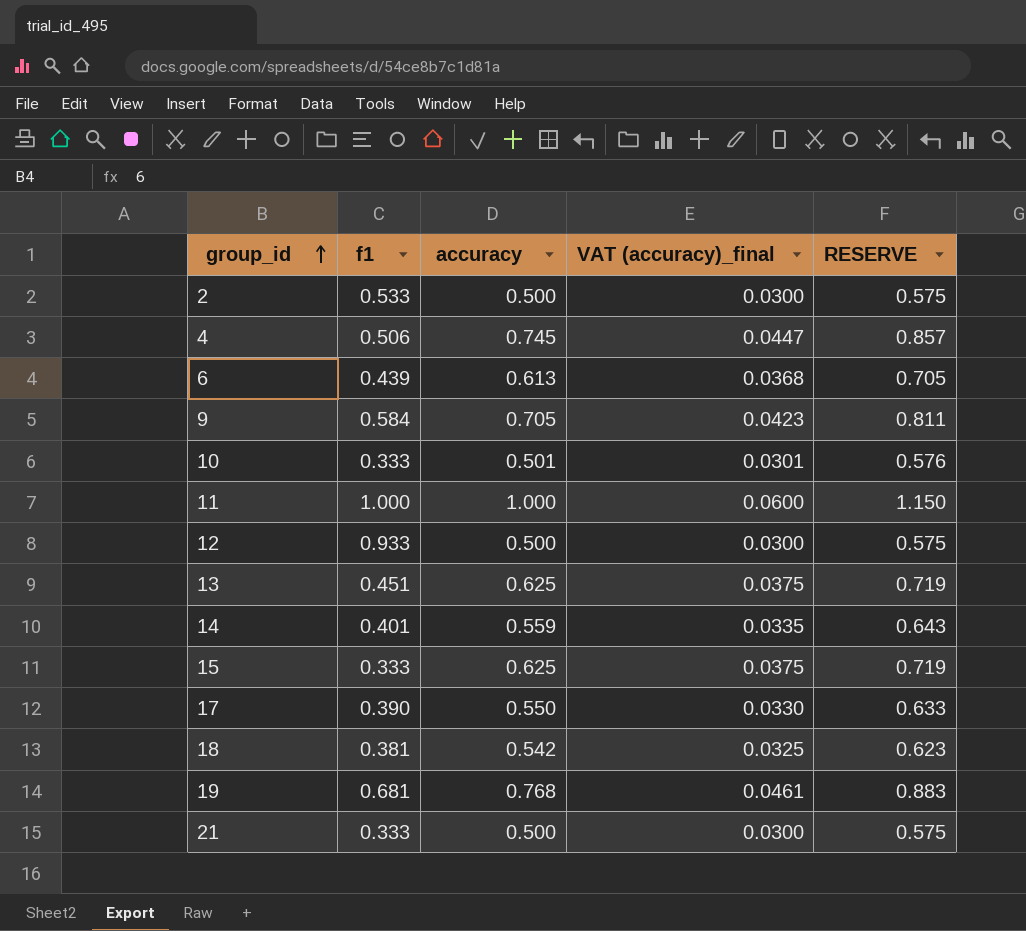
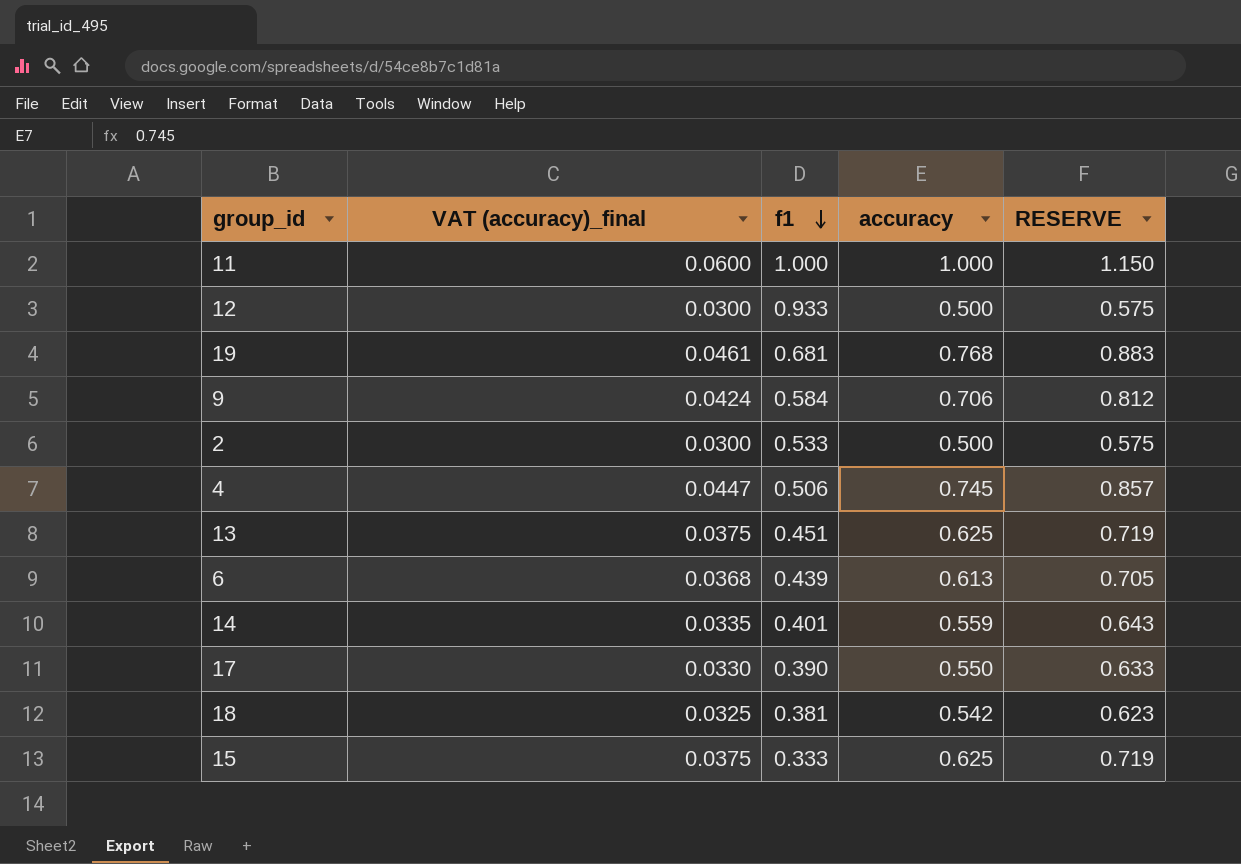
row order: group_id ascending -> f1 descending
column VAT (accuracy)_final | position: 4 -> 2
row 10: 0.333 | 0.501 | 0.0301 | 0.576 -> none
row 21: 0.333 | 0.500 | 0.0300 | 0.575 -> none
9 | VAT (accuracy)_final: 0.0423 -> 0.0424
9 | accuracy: 0.705 -> 0.706
9 | RESERVE: 0.811 -> 0.812

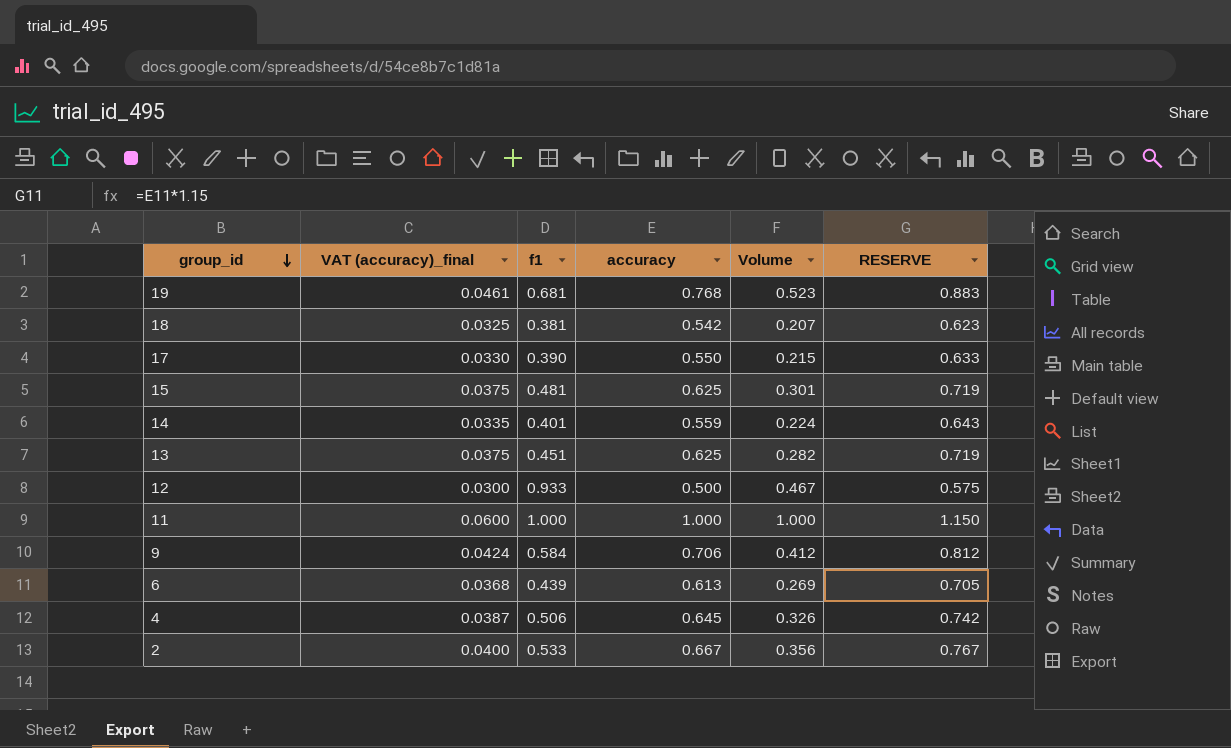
row order: f1 descending -> group_id descending
column Volume | formula: none -> [f1] * [accuracy]
15 | f1: 0.333 -> 0.481
4 | VAT (accuracy)_final: 0.0447 -> 0.0387
4 | accuracy: 0.745 -> 0.645
4 | RESERVE: 0.857 -> 0.742
2 | VAT (accuracy)_final: 0.0300 -> 0.0400
2 | accuracy: 0.500 -> 0.667
2 | RESERVE: 0.575 -> 0.767

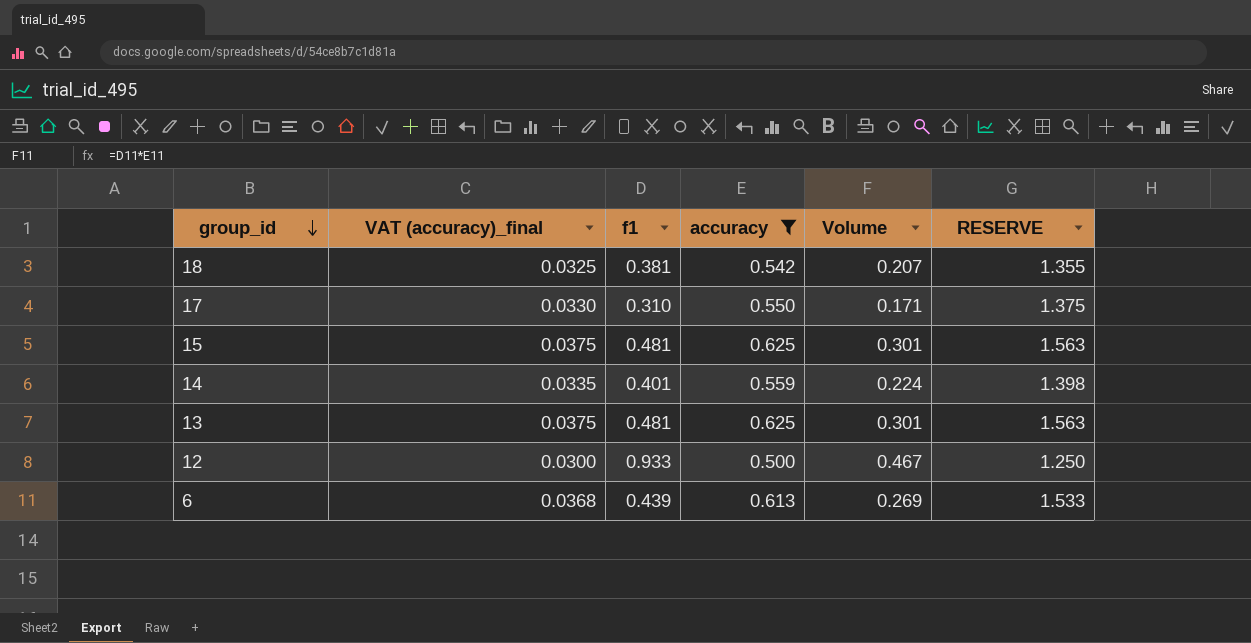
filter: none -> accuracy <= 0.625
column RESERVE | formula: [accuracy] * 1.15 -> [accuracy] * 2.5
17 | f1: 0.390 -> 0.310
17 | Volume: 0.215 -> 0.171
13 | f1: 0.451 -> 0.481
13 | Volume: 0.282 -> 0.301

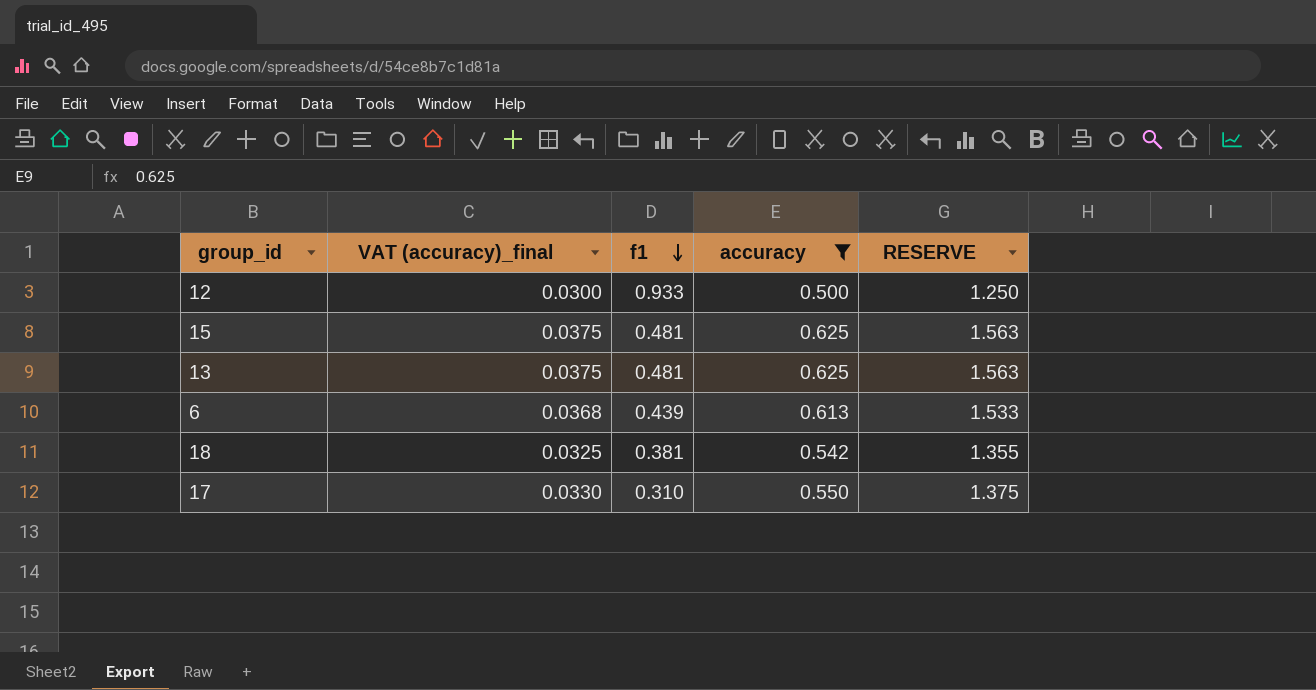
row order: group_id descending -> f1 descending
column Volume | formula: [f1] * [accuracy] -> none
row 14: 0.0335 | 0.401 | 0.559 | 0.224 | 1.398 -> none

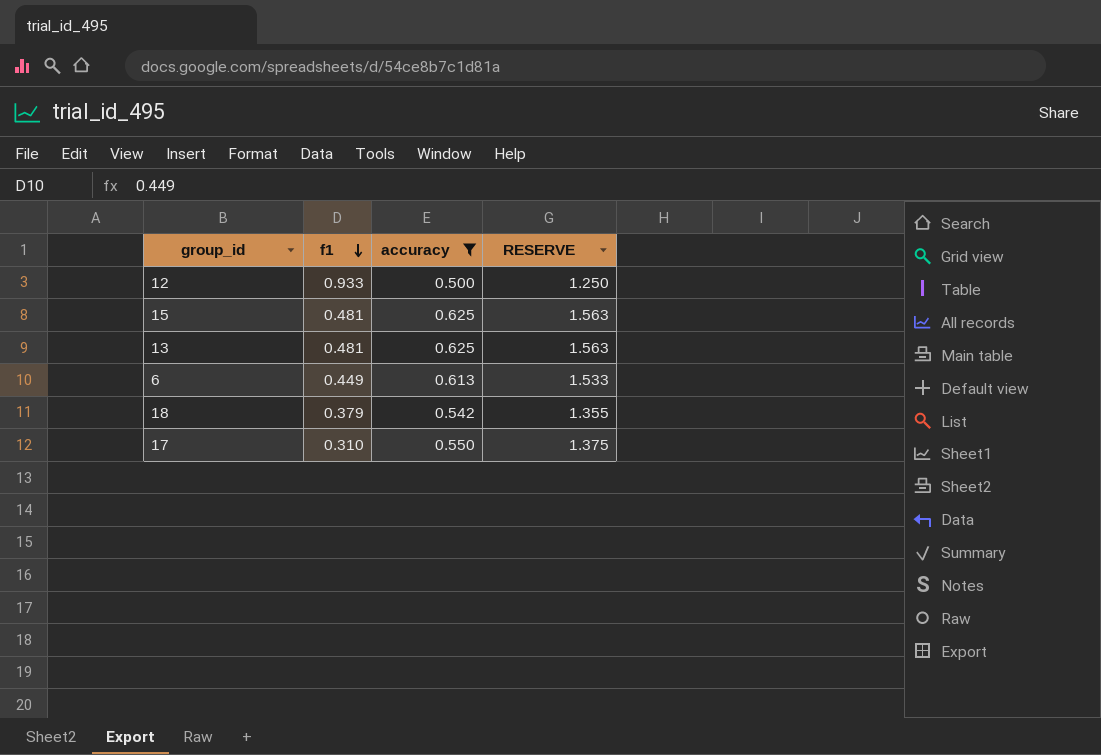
column VAT (accuracy)_final | formula: [accuracy] * 0.06 -> none
6 | f1: 0.439 -> 0.449
18 | f1: 0.381 -> 0.379

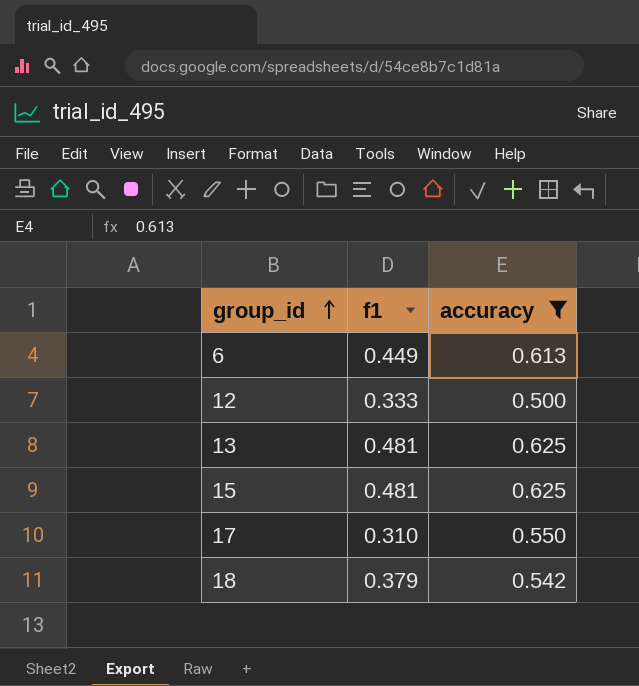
row order: f1 descending -> group_id ascending
column RESERVE | formula: [accuracy] * 2.5 -> none
12 | f1: 0.933 -> 0.333

